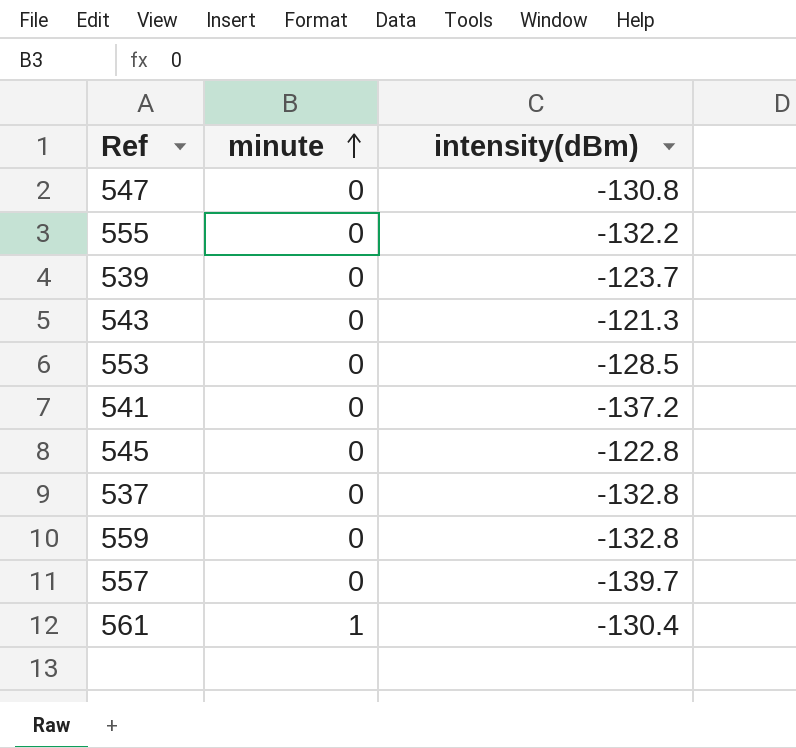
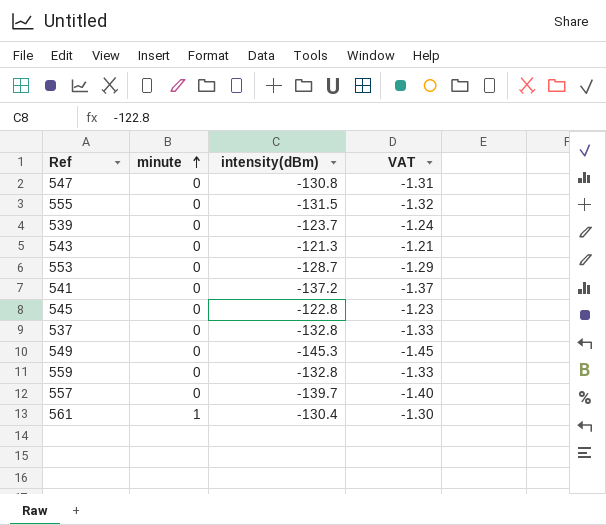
column VAT | formula: none -> [intensity(dBm)] * 0.01
555 | intensity(dBm): -132.2 -> -131.5
553 | intensity(dBm): -128.5 -> -128.7
row 549: none -> 0 | -145.3 | -1.45

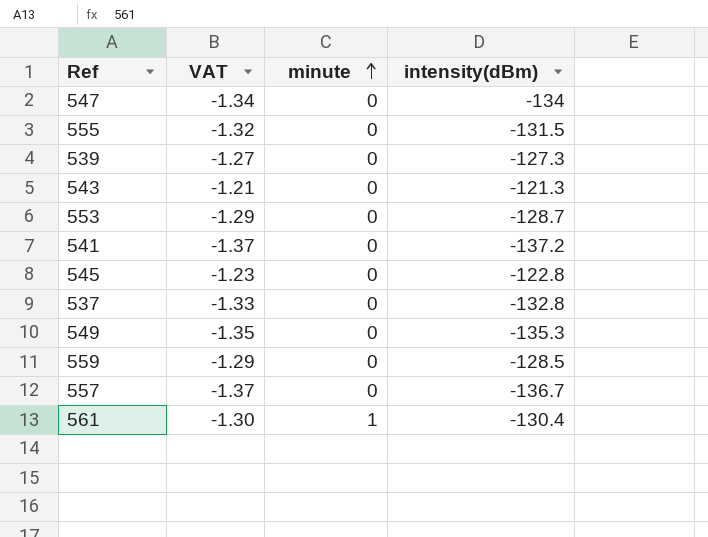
column VAT | position: 4 -> 2
547 | VAT: -1.31 -> -1.34
547 | intensity(dBm): -130.8 -> -134
539 | VAT: -1.24 -> -1.27
539 | intensity(dBm): -123.7 -> -127.3
549 | VAT: -1.45 -> -1.35
549 | intensity(dBm): -145.3 -> -135.3
559 | VAT: -1.33 -> -1.29
559 | intensity(dBm): -132.8 -> -128.5
557 | VAT: -1.40 -> -1.37
557 | intensity(dBm): -139.7 -> -136.7

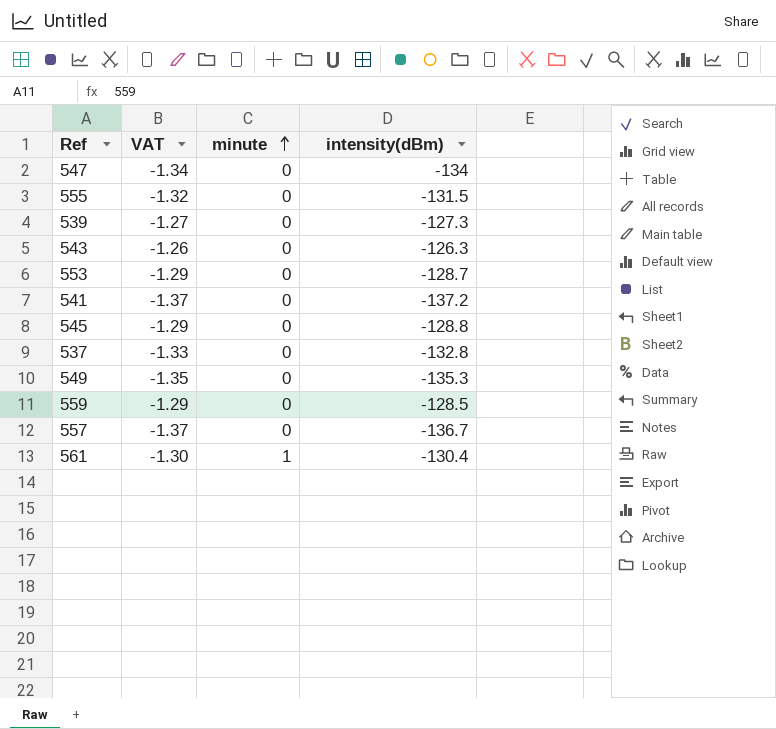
543 | VAT: -1.21 -> -1.26
543 | intensity(dBm): -121.3 -> -126.3
545 | VAT: -1.23 -> -1.29
545 | intensity(dBm): -122.8 -> -128.8

